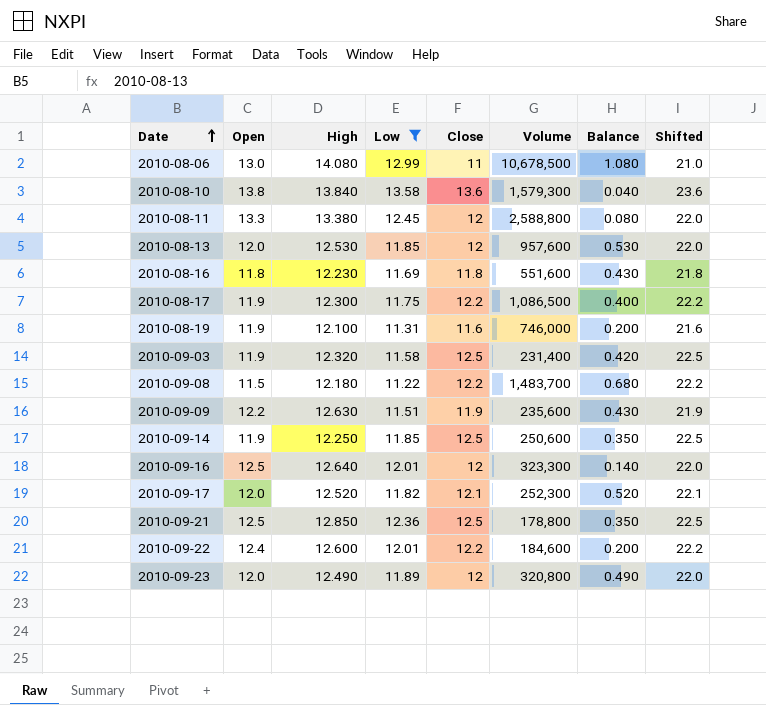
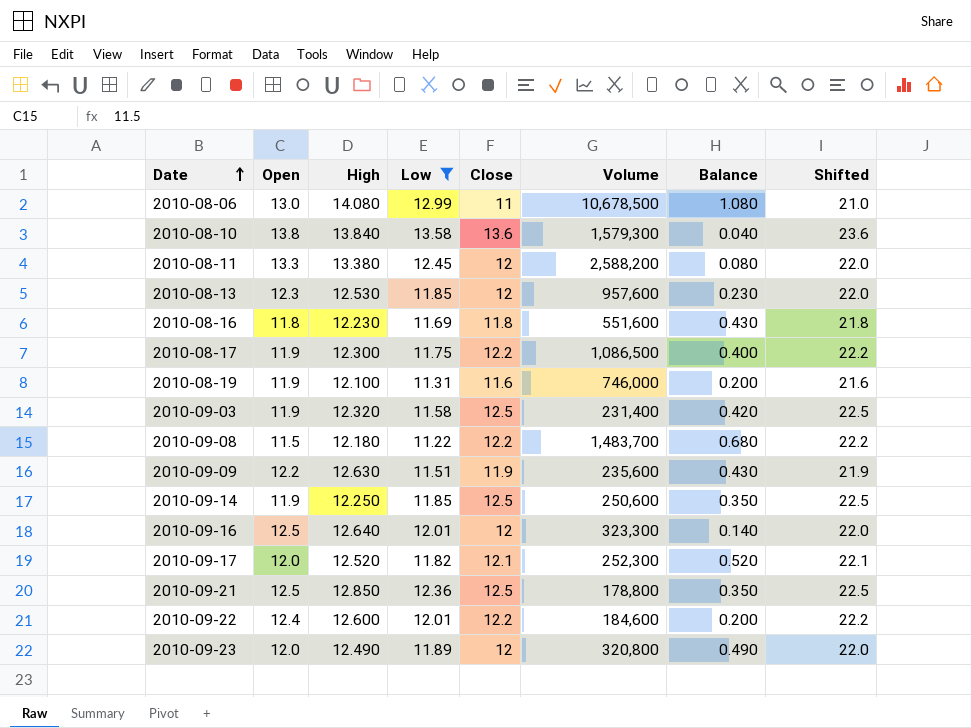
2010-08-11 | Volume: 2,588,800 -> 2,588,200
2010-08-13 | Open: 12.0 -> 12.3
2010-08-13 | Balance: 0.530 -> 0.230

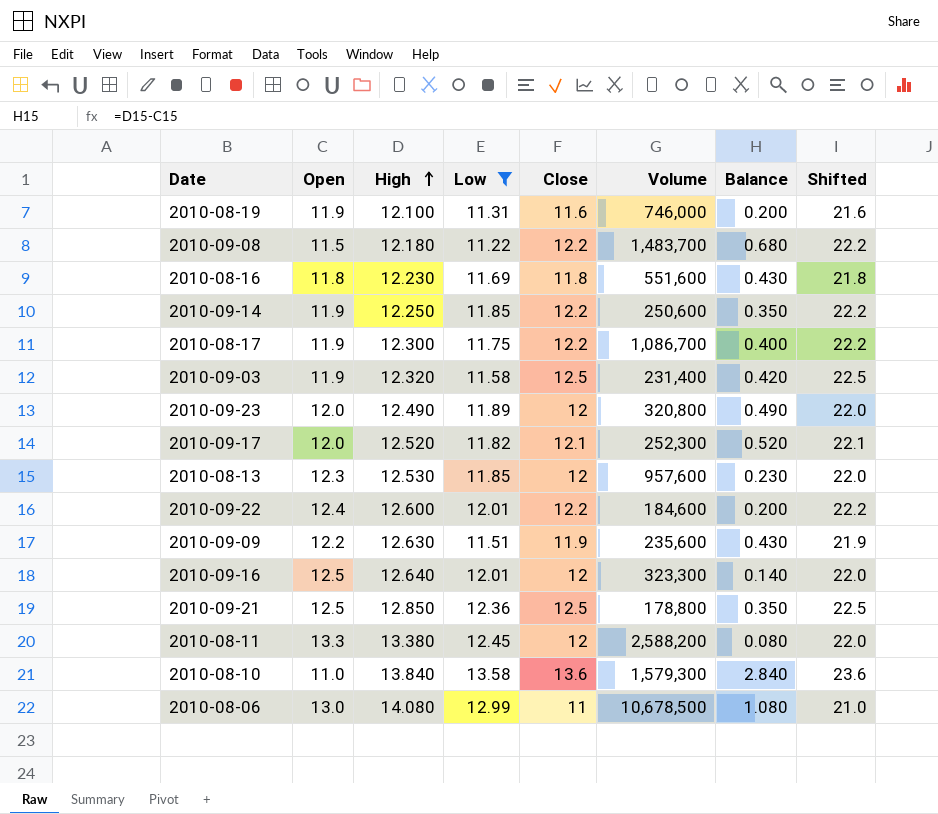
row order: Date ascending -> High ascending
2010-09-14 | Close: 12.5 -> 12.2
2010-09-14 | Shifted: 22.5 -> 22.2
2010-08-17 | Volume: 1,086,500 -> 1,086,700
2010-08-10 | Open: 13.8 -> 11.0
2010-08-10 | Balance: 0.040 -> 2.840

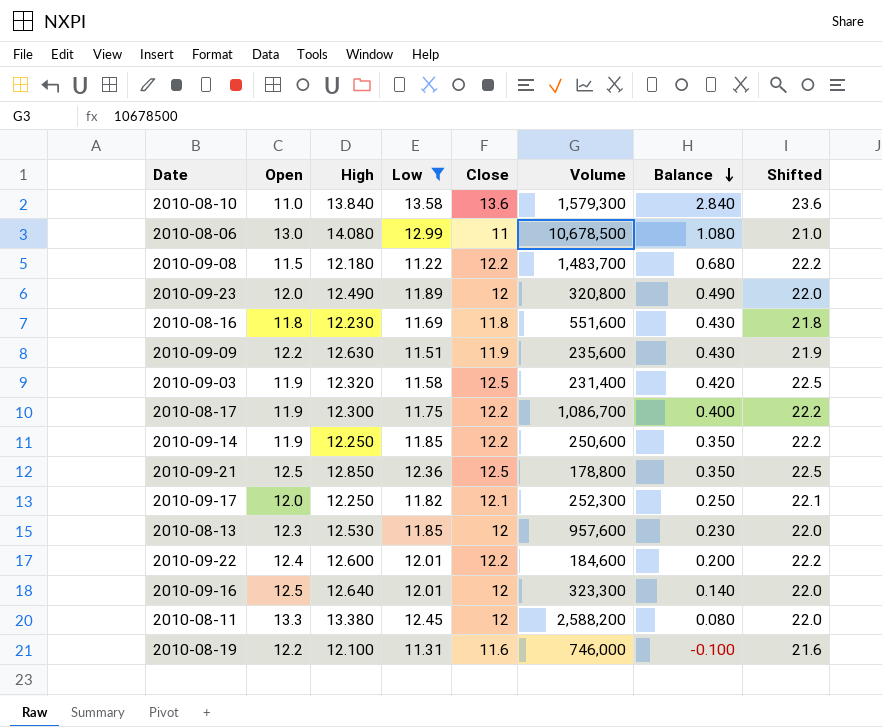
row order: High ascending -> Balance descending
2010-09-17 | High: 12.520 -> 12.250
2010-09-17 | Balance: 0.520 -> 0.250
2010-08-19 | Open: 11.9 -> 12.2
2010-08-19 | Balance: 0.200 -> -0.100

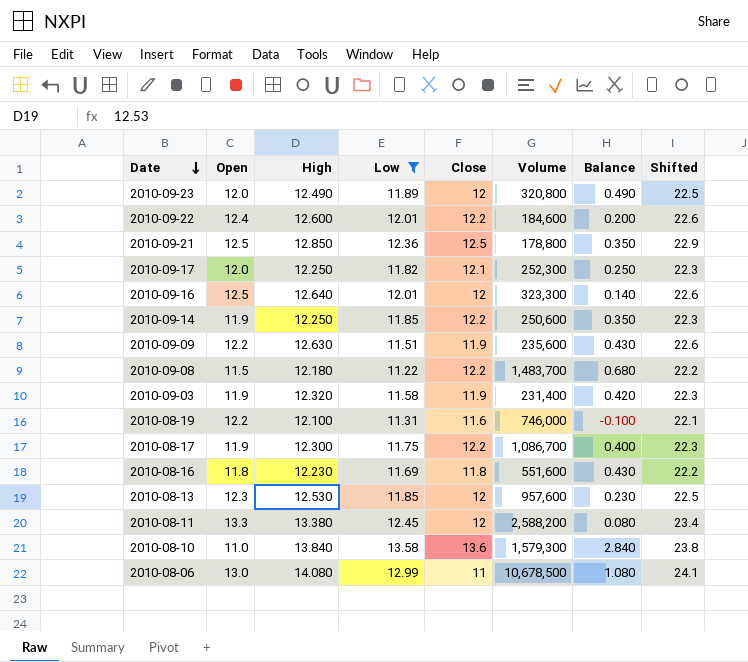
row order: Balance descending -> Date descending
column Shifted | formula: [Close] + 10 -> [High] + 10
2010-09-03 | Close: 12.5 -> 11.9

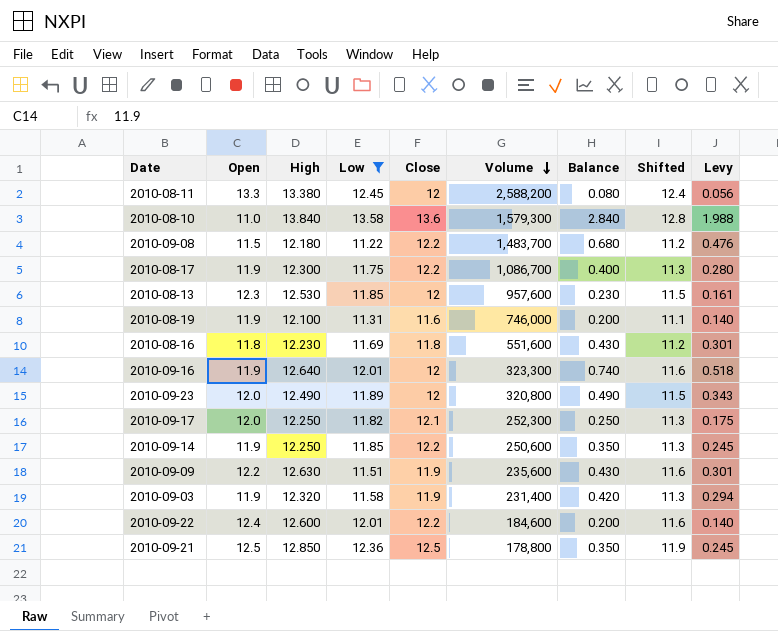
row order: Date descending -> Volume descending
column Shifted | formula: [High] + 10 -> [High] - 1
column Levy | formula: none -> [Balance] * 0.7
row 2010-08-06: 13.0 | 14.080 | 12.99 | 11 | 10,678,500 | 1.080 | 24.1 -> none
2010-08-19 | Open: 12.2 -> 11.9
2010-08-19 | Balance: -0.100 -> 0.200
2010-09-16 | Open: 12.5 -> 11.9
2010-09-16 | Balance: 0.140 -> 0.740

